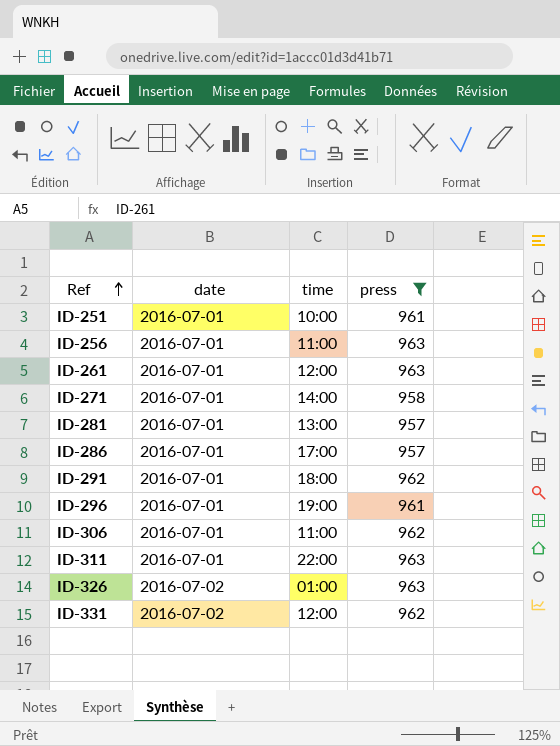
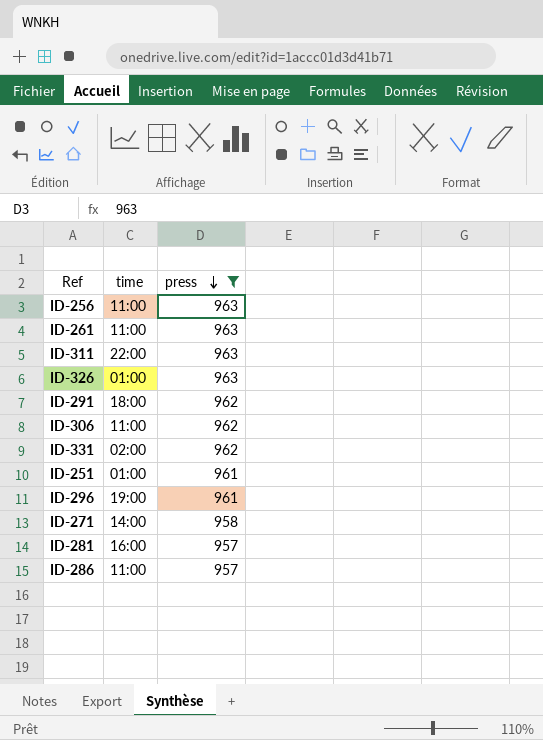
row order: Ref ascending -> press descending
column date | position: 2 -> none
ID-261 | time: 12:00 -> 11:00
ID-331 | time: 12:00 -> 02:00
ID-251 | time: 10:00 -> 01:00
ID-281 | time: 13:00 -> 16:00
ID-286 | time: 17:00 -> 11:00

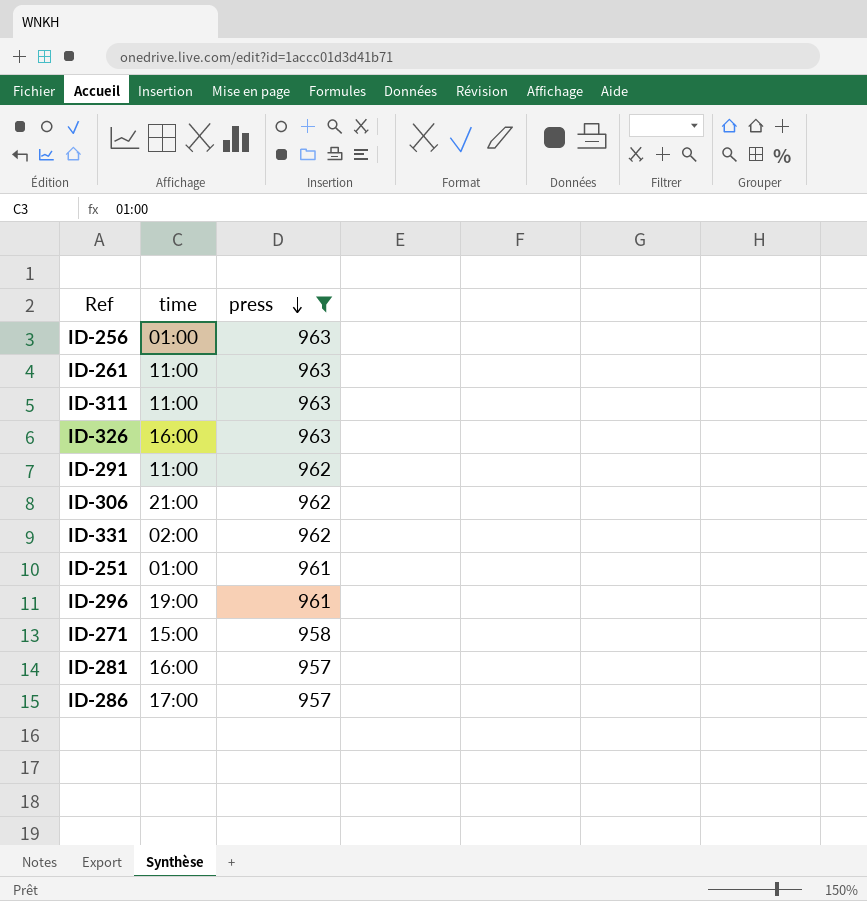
ID-256 | time: 11:00 -> 01:00
ID-311 | time: 22:00 -> 11:00
ID-326 | time: 01:00 -> 16:00
ID-291 | time: 18:00 -> 11:00
ID-306 | time: 11:00 -> 21:00
ID-271 | time: 14:00 -> 15:00
ID-286 | time: 11:00 -> 17:00

